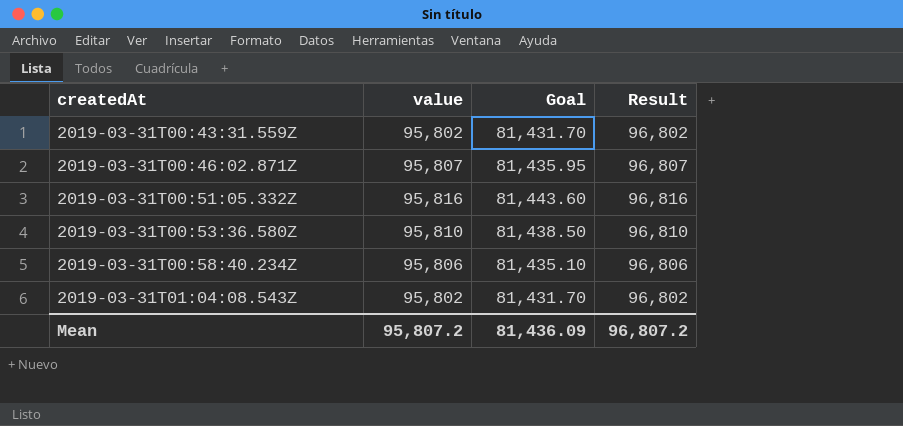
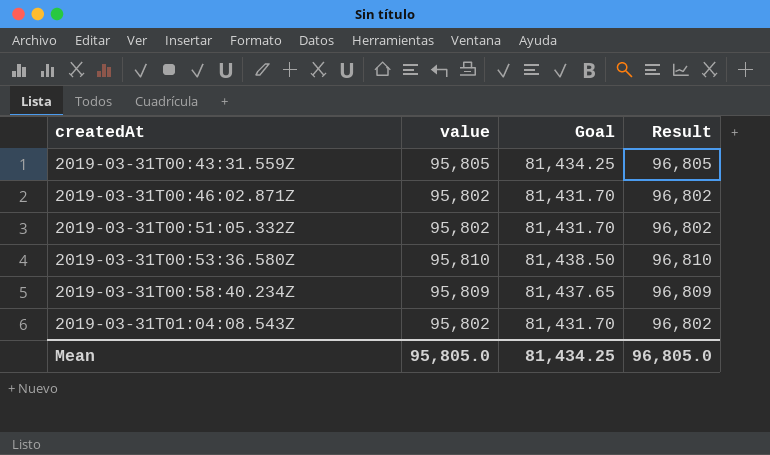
2019-03-31T00:43:31.559Z | value: 95,802 -> 95,805
2019-03-31T00:43:31.559Z | Goal: 81,431.70 -> 81,434.25
2019-03-31T00:43:31.559Z | Result: 96,802 -> 96,805
2019-03-31T00:46:02.871Z | value: 95,807 -> 95,802
2019-03-31T00:46:02.871Z | Goal: 81,435.95 -> 81,431.70
2019-03-31T00:46:02.871Z | Result: 96,807 -> 96,802
2019-03-31T00:51:05.332Z | value: 95,816 -> 95,802
2019-03-31T00:51:05.332Z | Goal: 81,443.60 -> 81,431.70
2019-03-31T00:51:05.332Z | Result: 96,816 -> 96,802
2019-03-31T00:58:40.234Z | value: 95,806 -> 95,809
2019-03-31T00:58:40.234Z | Goal: 81,435.10 -> 81,437.65
2019-03-31T00:58:40.234Z | Result: 96,806 -> 96,809
Mean | value: 95,807.2 -> 95,805.0
Mean | Goal: 81,436.09 -> 81,434.25
Mean | Result: 96,807.2 -> 96,805.0

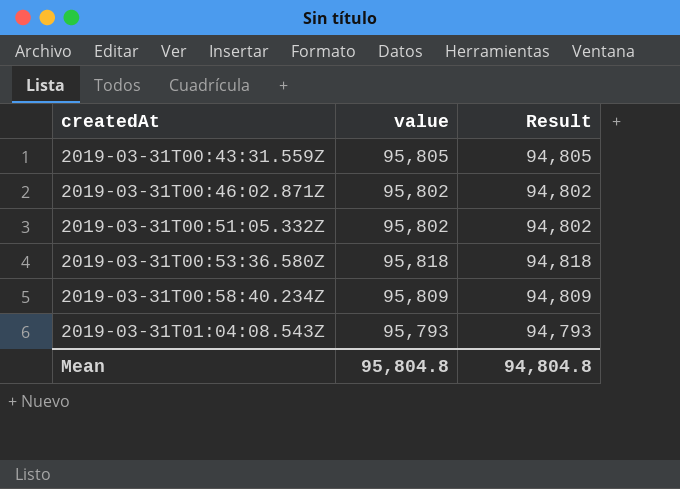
column Goal | formula: [value] * 0.85 -> none
column Result | formula: [value] + 1000 -> [value] - 1000
2019-03-31T00:53:36.580Z | value: 95,810 -> 95,818
2019-03-31T01:04:08.543Z | value: 95,802 -> 95,793
Mean | value: 95,805.0 -> 95,804.8
Mean | Result: 96,805.0 -> 94,804.8

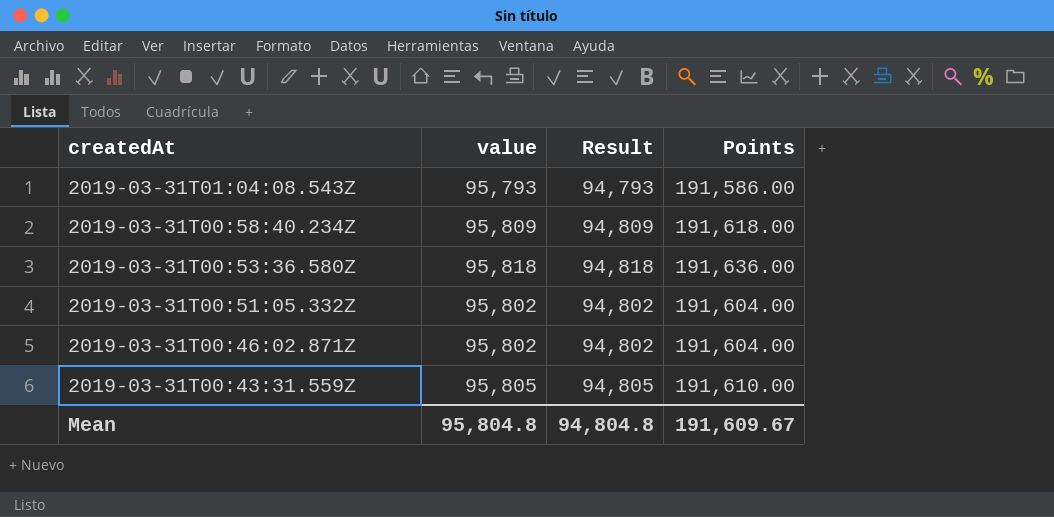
row order: createdAt ascending -> createdAt descending
column Points | formula: none -> [value] * 2

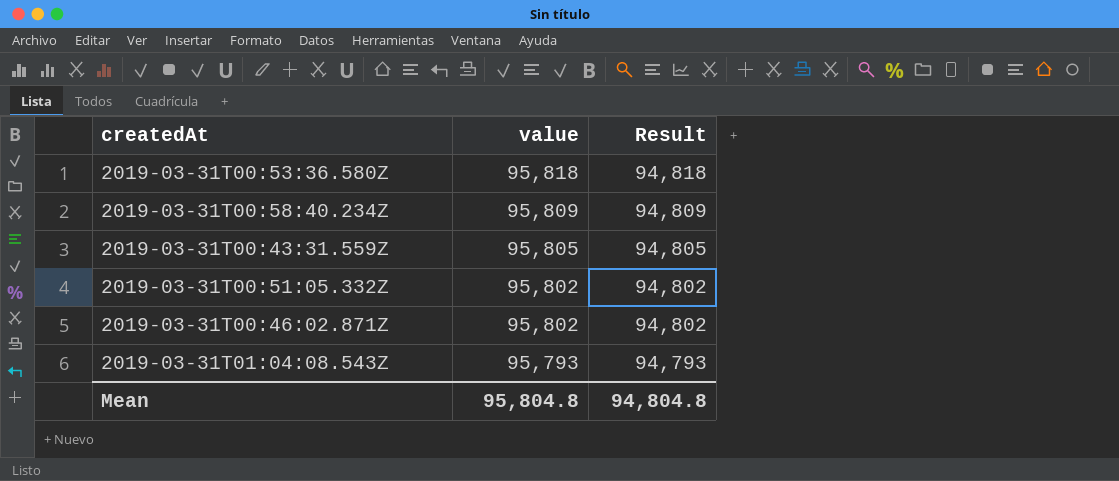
row order: createdAt descending -> value descending
column Points | formula: [value] * 2 -> none

